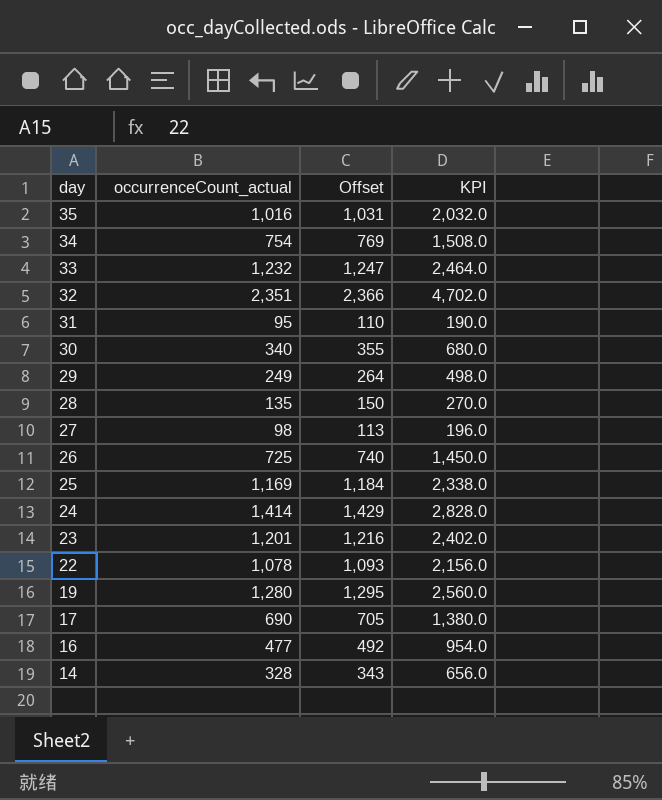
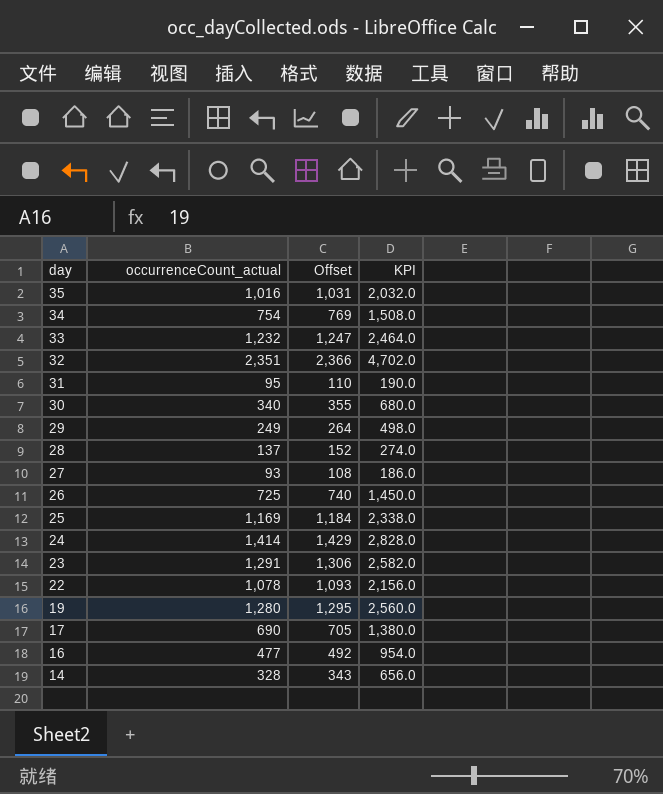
28 | occurrenceCount_actual: 135 -> 137
28 | Offset: 150 -> 152
28 | KPI: 270.0 -> 274.0
27 | occurrenceCount_actual: 98 -> 93
27 | Offset: 113 -> 108
27 | KPI: 196.0 -> 186.0
23 | occurrenceCount_actual: 1,201 -> 1,291
23 | Offset: 1,216 -> 1,306
23 | KPI: 2,402.0 -> 2,582.0

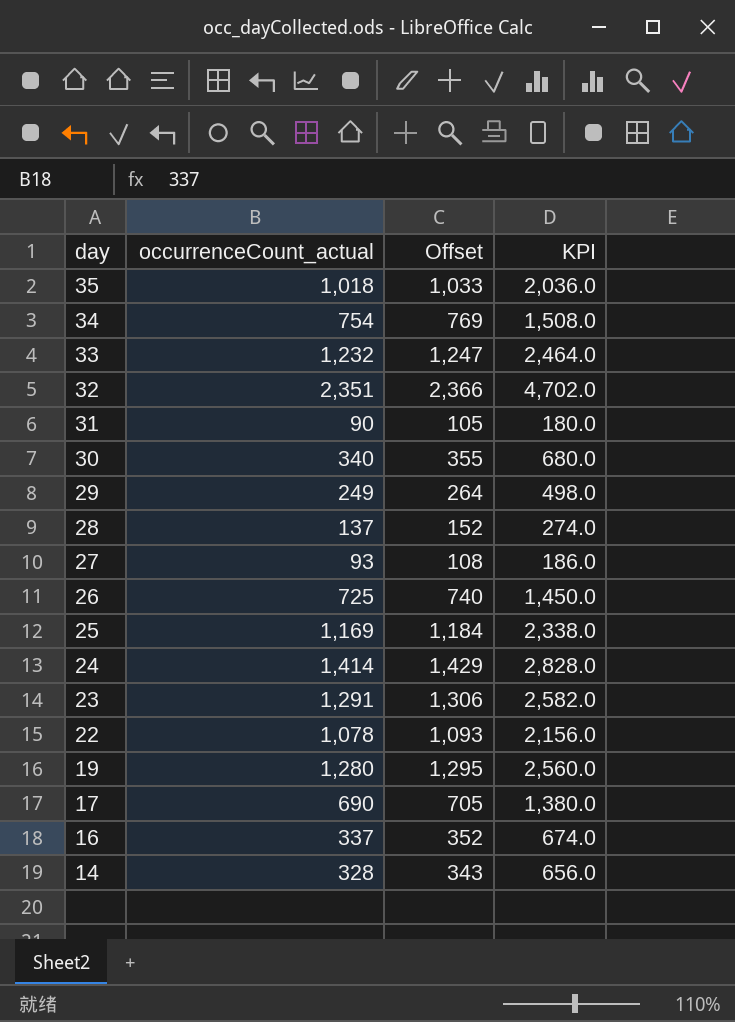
35 | occurrenceCount_actual: 1,016 -> 1,018
35 | Offset: 1,031 -> 1,033
35 | KPI: 2,032.0 -> 2,036.0
31 | occurrenceCount_actual: 95 -> 90
31 | Offset: 110 -> 105
31 | KPI: 190.0 -> 180.0
16 | occurrenceCount_actual: 477 -> 337
16 | Offset: 492 -> 352
16 | KPI: 954.0 -> 674.0

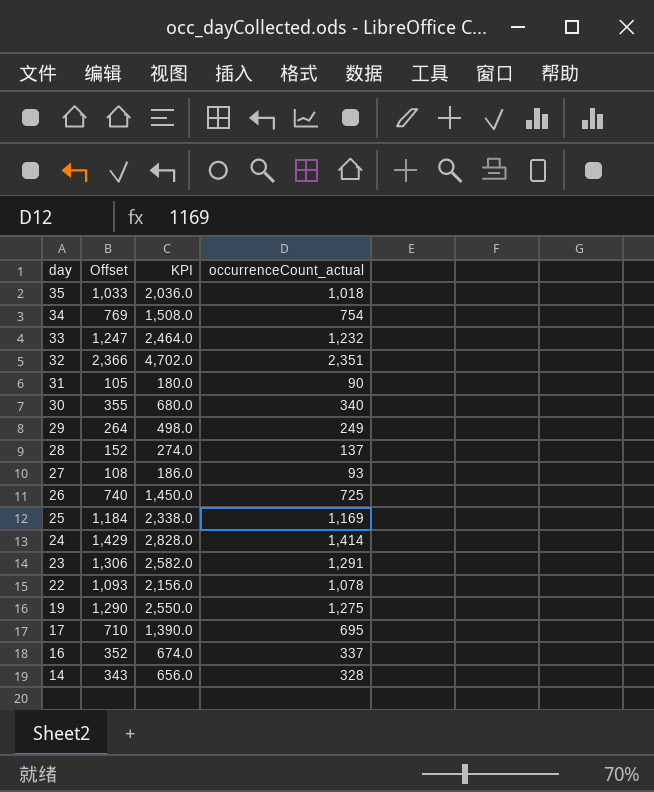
column occurrenceCount_actual | position: 2 -> 4
19 | Offset: 1,295 -> 1,290
19 | KPI: 2,560.0 -> 2,550.0
19 | occurrenceCount_actual: 1,280 -> 1,275
17 | Offset: 705 -> 710
17 | KPI: 1,380.0 -> 1,390.0
17 | occurrenceCount_actual: 690 -> 695

